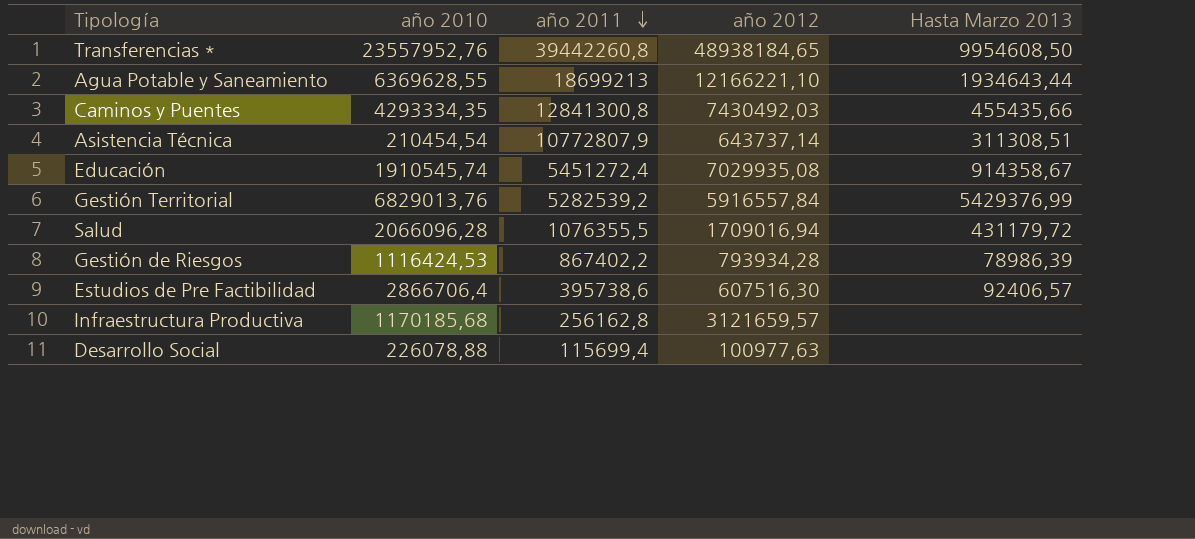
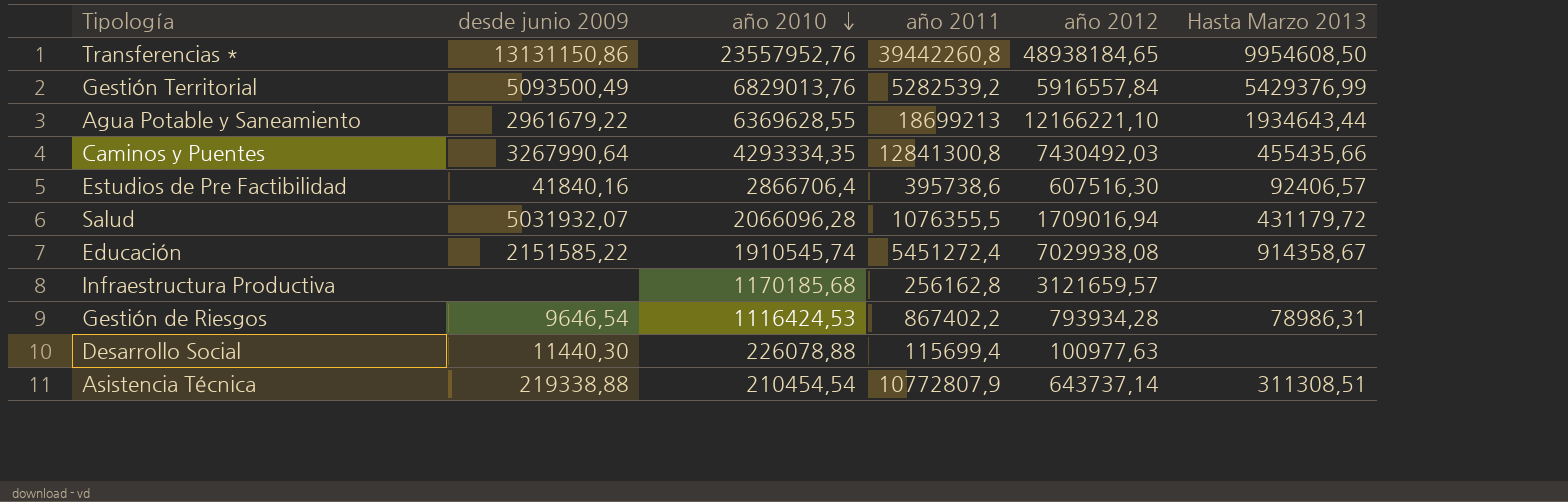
row order: año 2011 descending -> año 2010 descending
column desde junio 2009 | position: none -> 2
Educación | año 2012: 7029935,08 -> 7029938,08
Gestión de Riesgos | Hasta Marzo 2013: 78986,39 -> 78986,31

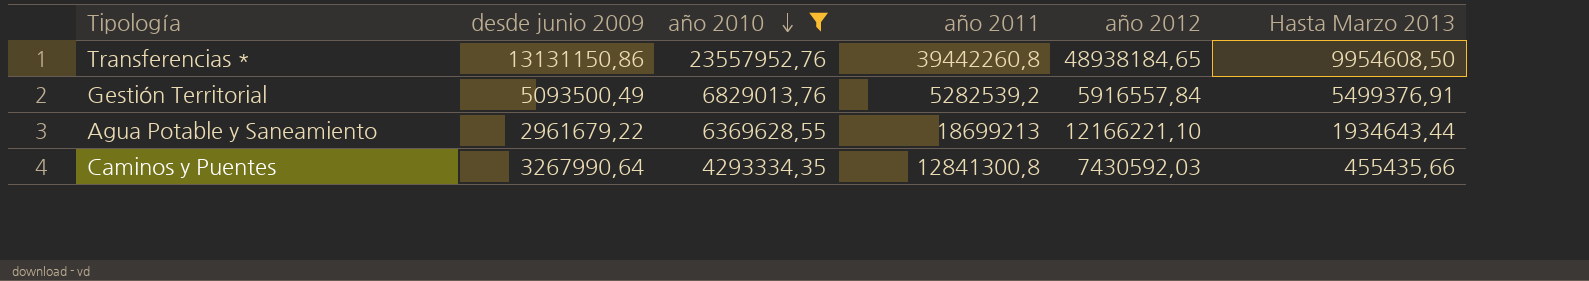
filter: none -> año 2010 >= 4293334,35
Gestión Territorial | Hasta Marzo 2013: 5429376,99 -> 5499376,91
Caminos y Puentes | año 2012: 7430492,03 -> 7430592,03

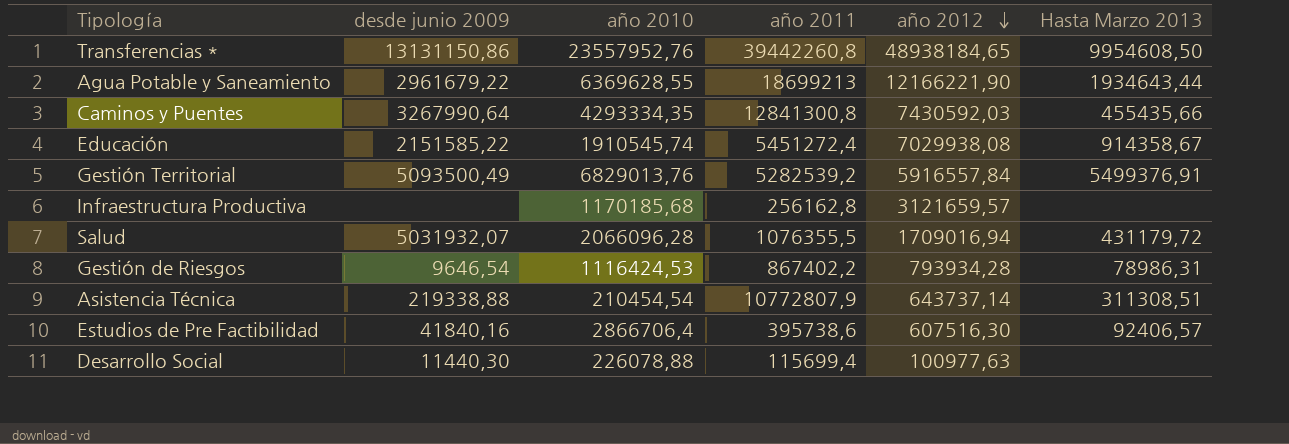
filter: año 2010 >= 4293334,35 -> none
row order: año 2010 descending -> año 2012 descending
Agua Potable y Saneamiento | año 2012: 12166221,10 -> 12166221,90

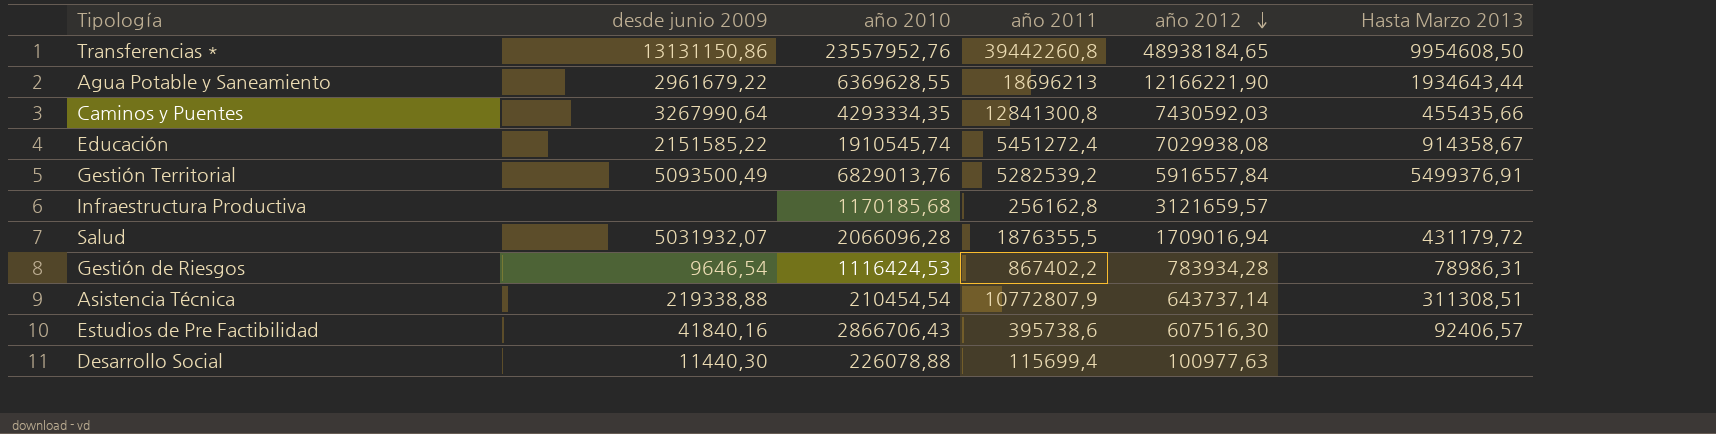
Agua Potable y Saneamiento | año 2011: 18699213 -> 18696213
Salud | año 2011: 1076355,5 -> 1876355,5
Gestión de Riesgos | año 2012: 793934,28 -> 783934,28
Estudios de Pre Factibilidad | año 2010: 2866706,4 -> 2866706,43

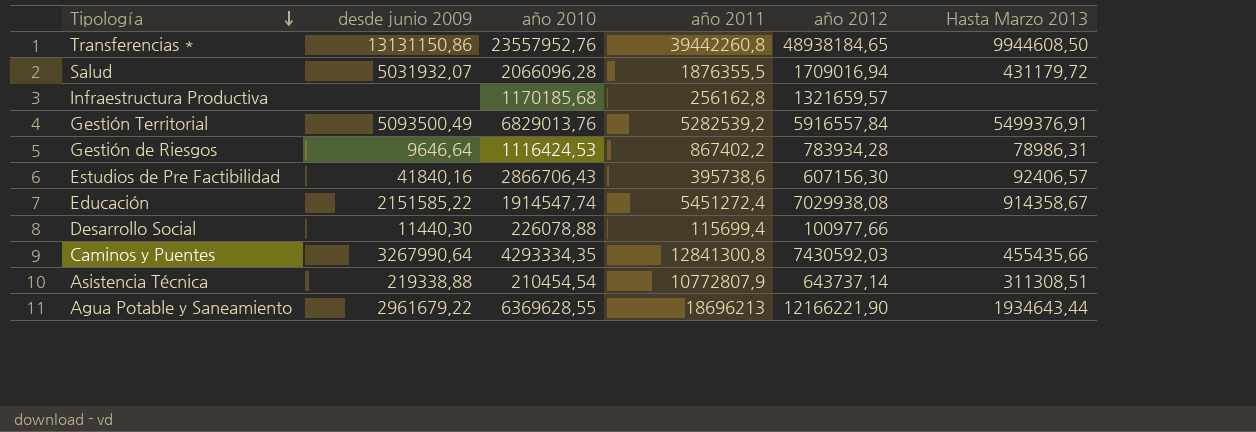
row order: año 2012 descending -> Tipología descending
Transferencias * | Hasta Marzo 2013: 9954608,50 -> 9944608,50
Infraestructura Productiva | año 2012: 3121659,57 -> 1321659,57
Gestión de Riesgos | desde junio 2009: 9646,54 -> 9646,64
Estudios de Pre Factibilidad | año 2012: 607516,30 -> 607156,30
Educación | año 2010: 1910545,74 -> 1914547,74
Desarrollo Social | año 2012: 100977,63 -> 100977,66

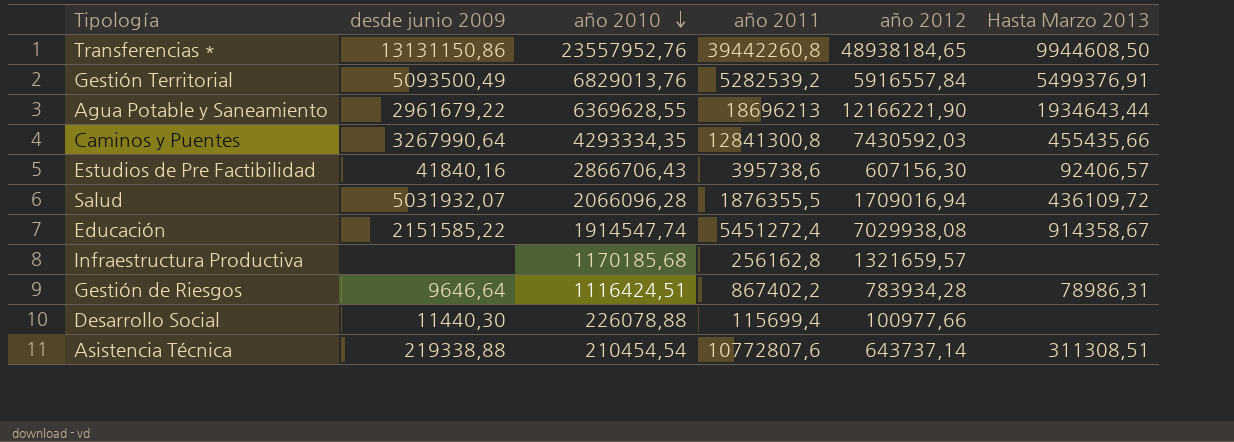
row order: Tipología descending -> año 2010 descending
Salud | Hasta Marzo 2013: 431179,72 -> 436109,72
Gestión de Riesgos | año 2010: 1116424,53 -> 1116424,51
Asistencia Técnica | año 2011: 10772807,9 -> 10772807,6

